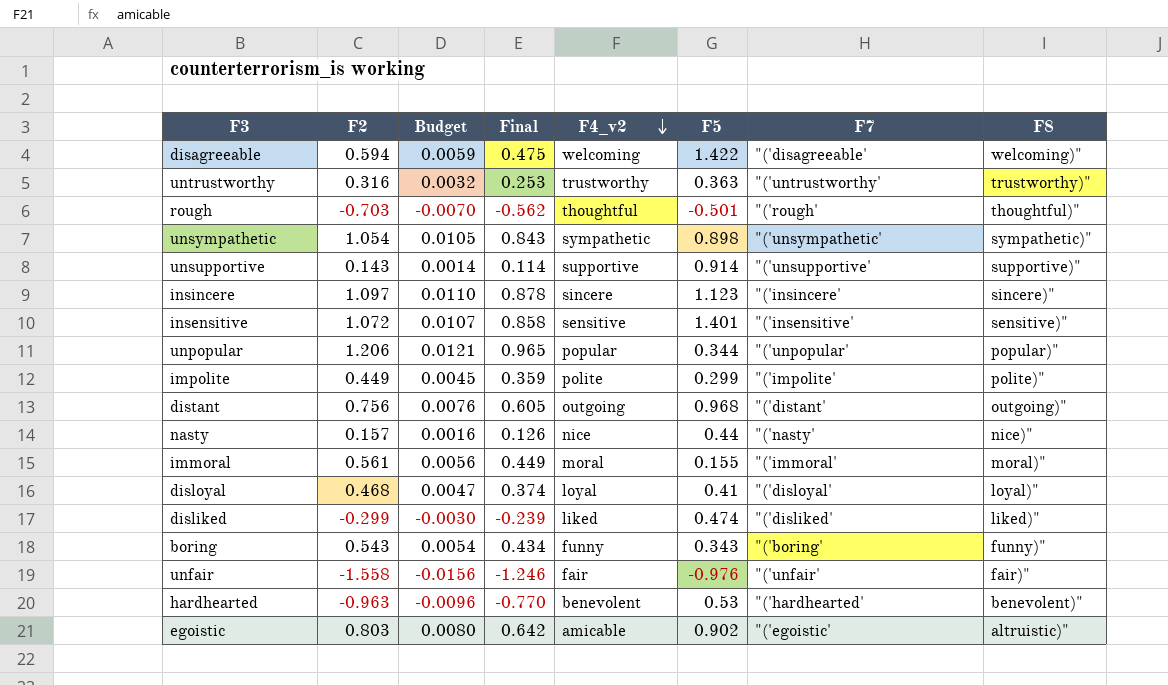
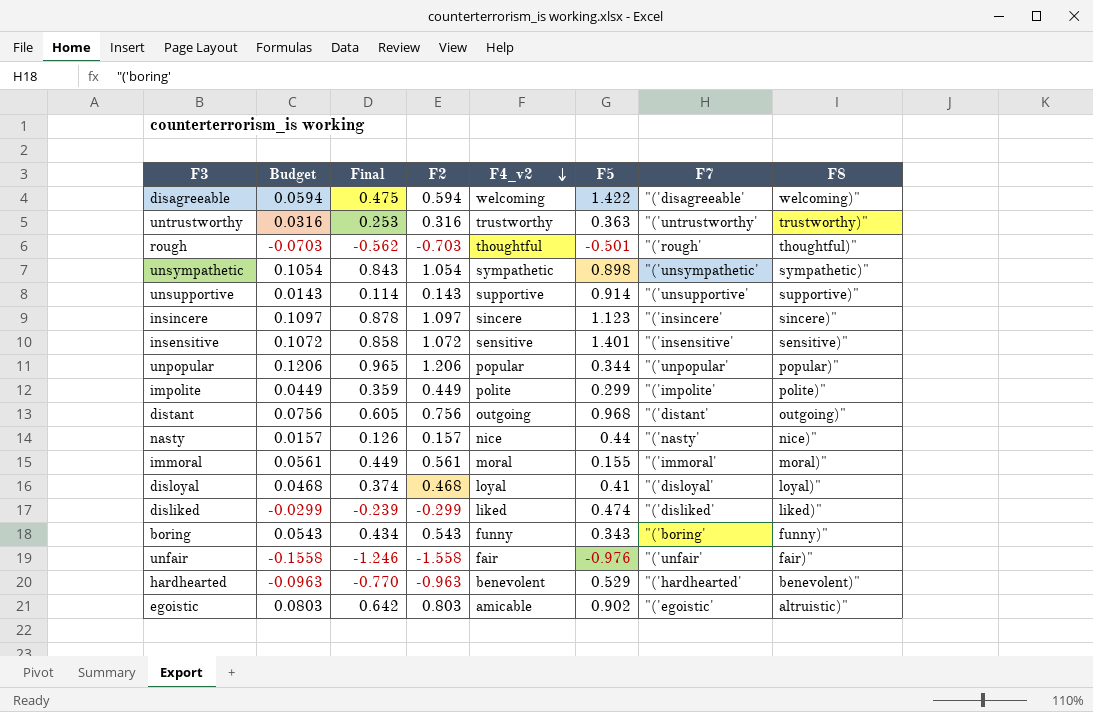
column Budget | formula: [F2] * 0.01 -> [F2] * 0.1
column F2 | position: 2 -> 4
hardhearted | F5: 0.53 -> 0.529

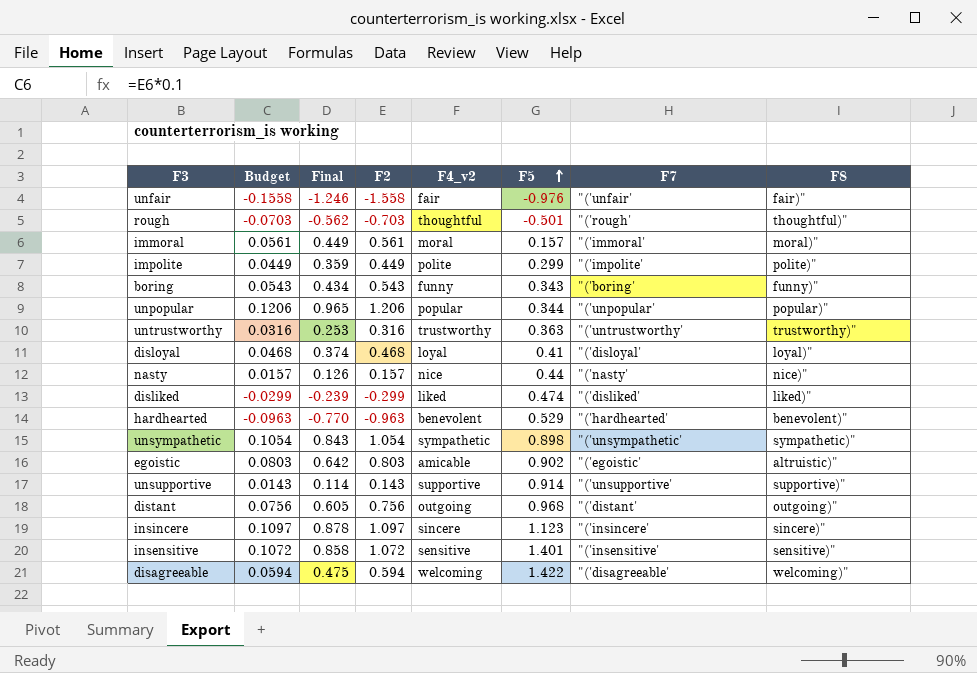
row order: F4_v2 descending -> F5 ascending
immoral | F5: 0.155 -> 0.157

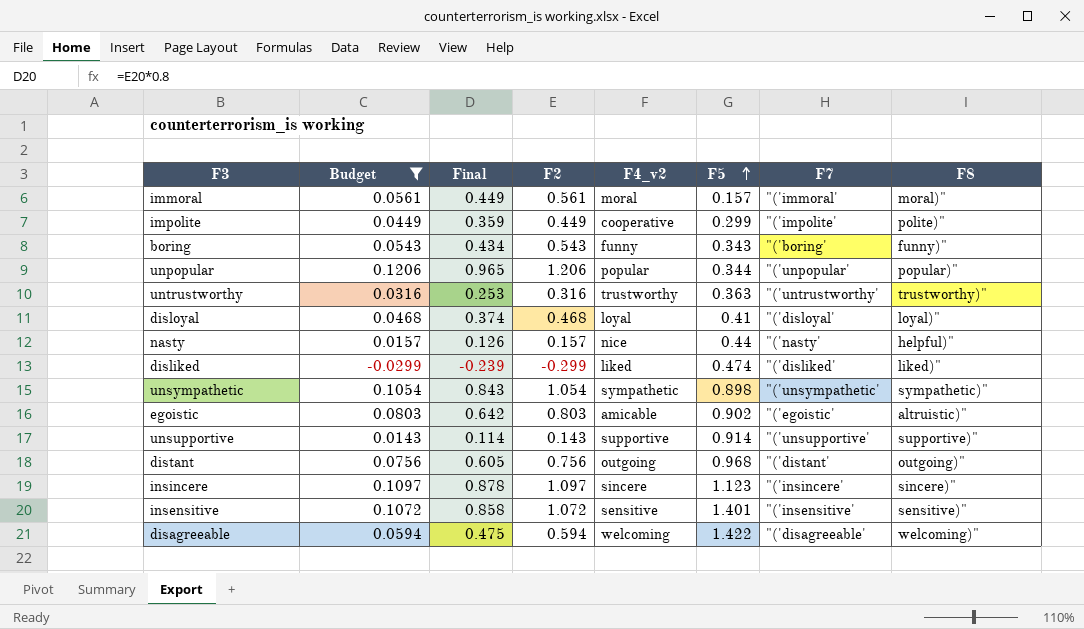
filter: none -> Budget >= -0.0299
impolite | F4_v2: polite -> cooperative
nasty | F8: nice)" -> helpful)"

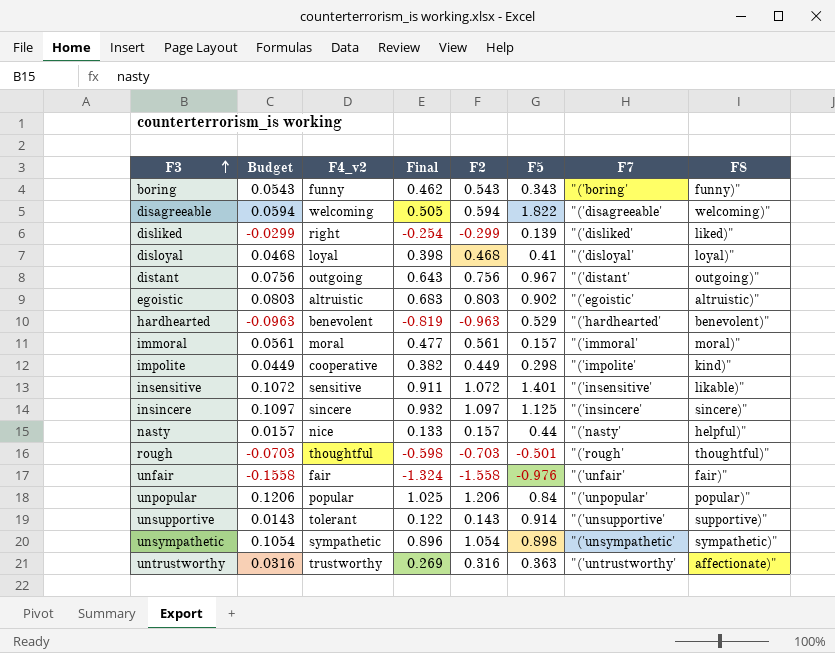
filter: Budget >= -0.0299 -> none
row order: F5 ascending -> F3 ascending
column F4_v2 | position: 5 -> 3
column Final | formula: [F2] * 0.8 -> [F2] * 0.85
disagreeable | F5: 1.422 -> 1.822
disliked | F4_v2: liked -> right
disliked | F5: 0.474 -> 0.139
distant | F5: 0.968 -> 0.967
egoistic | F4_v2: amicable -> altruistic
impolite | F5: 0.299 -> 0.298
impolite | F8: polite)" -> kind)"
insensitive | F8: sensitive)" -> likable)"
insincere | F5: 1.123 -> 1.125
unpopular | F5: 0.344 -> 0.84
unsupportive | F4_v2: supportive -> tolerant
untrustworthy | F8: trustworthy)" -> affectionate)"

